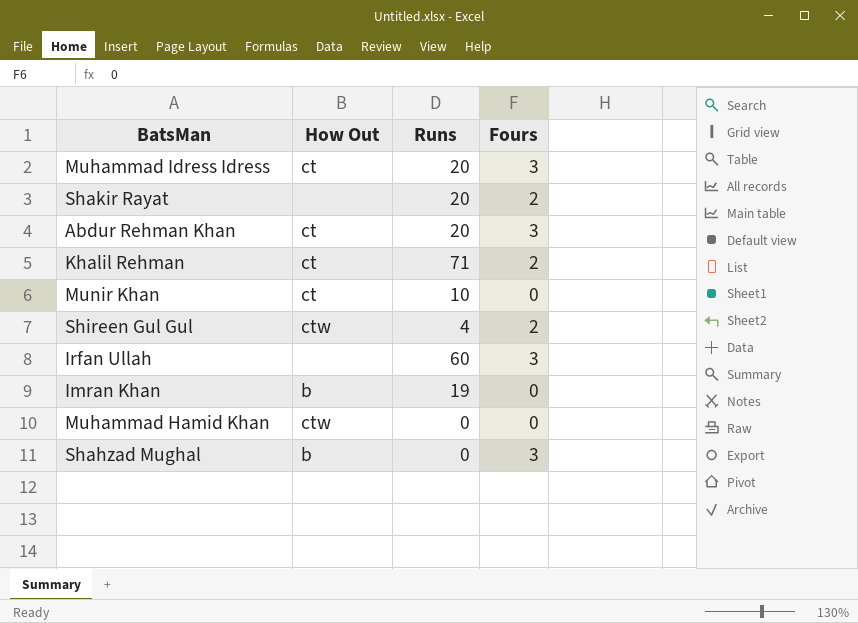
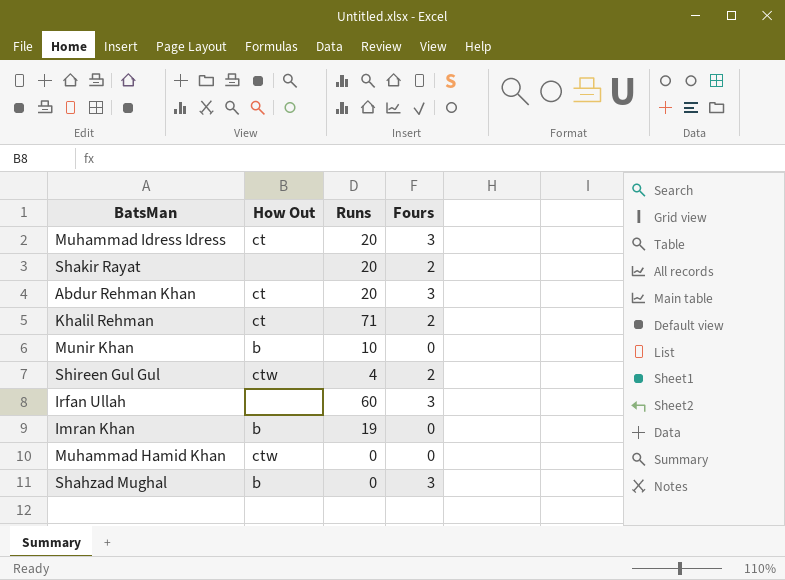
Munir Khan | How Out: ct -> b

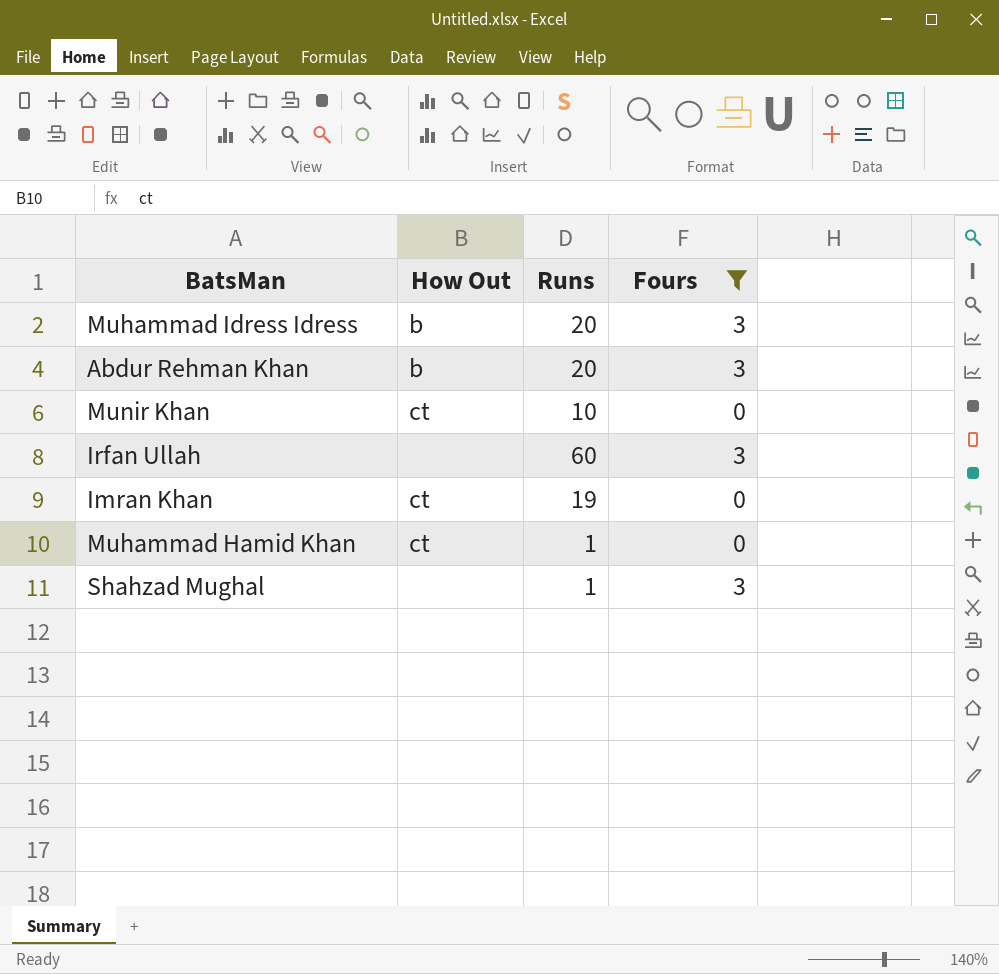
filter: none -> Fours != 2
Muhammad Idress Idress | How Out: ct -> b
Abdur Rehman Khan | How Out: ct -> b
Munir Khan | How Out: b -> ct
Imran Khan | How Out: b -> ct
Muhammad Hamid Khan | How Out: ctw -> ct
Muhammad Hamid Khan | Runs: 0 -> 1
Shahzad Mughal | How Out: b -> none
Shahzad Mughal | Runs: 0 -> 1

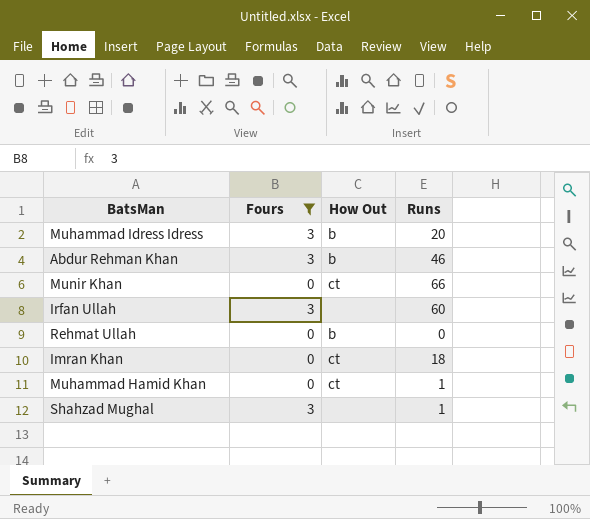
column Fours | position: 4 -> 2
Abdur Rehman Khan | Runs: 20 -> 46
Munir Khan | Runs: 10 -> 66
row Rehmat Ullah: none -> 0 | b | 0
Imran Khan | Runs: 19 -> 18

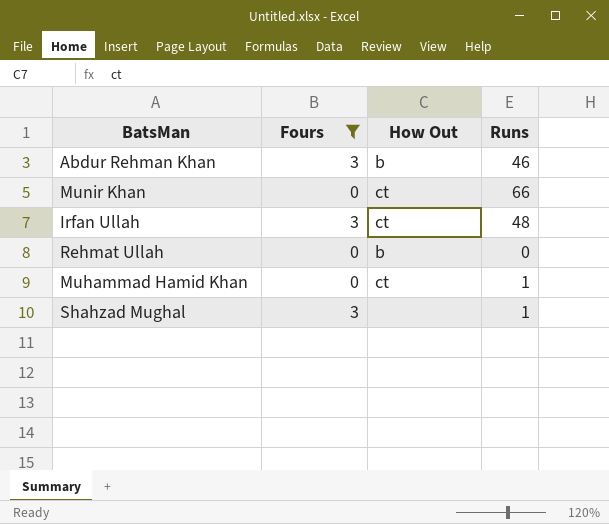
row Muhammad Idress Idress: 3 | b | 20 -> none
row Imran Khan: 0 | ct | 18 -> none
Irfan Ullah | How Out: none -> ct
Irfan Ullah | Runs: 60 -> 48

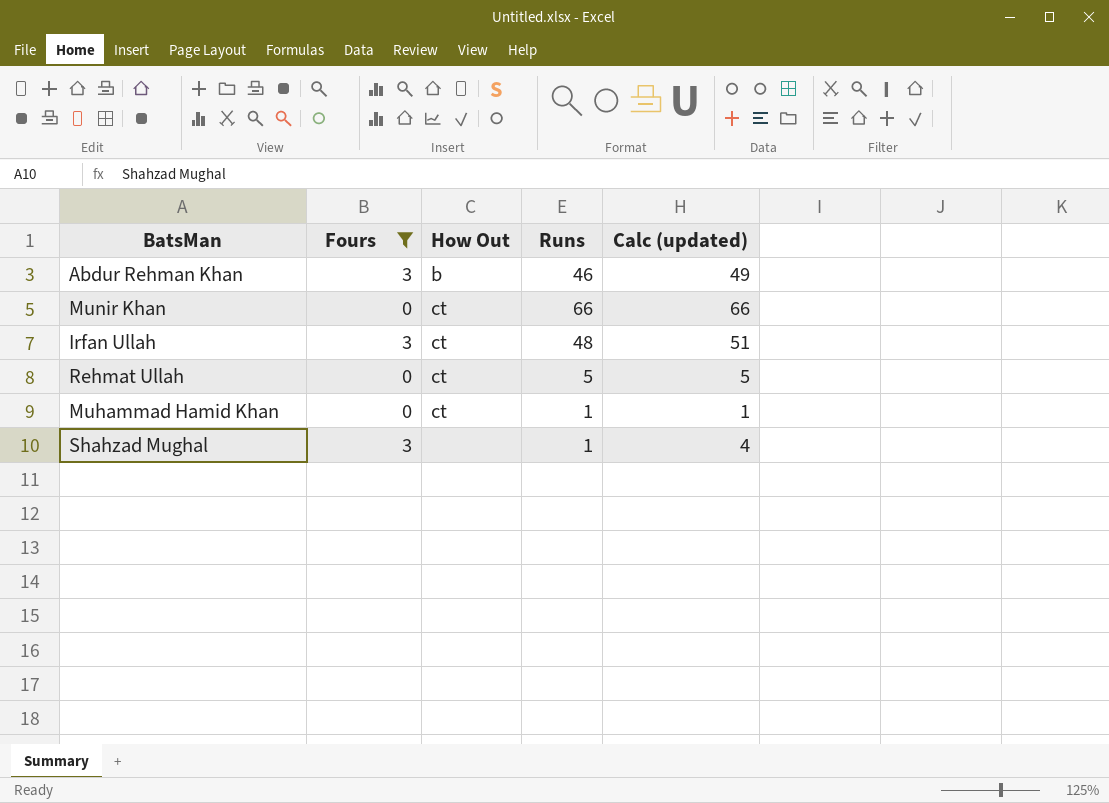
column Calc (updated) | formula: none -> [Fours] + [Runs]
Rehmat Ullah | How Out: b -> ct
Rehmat Ullah | Runs: 0 -> 5

